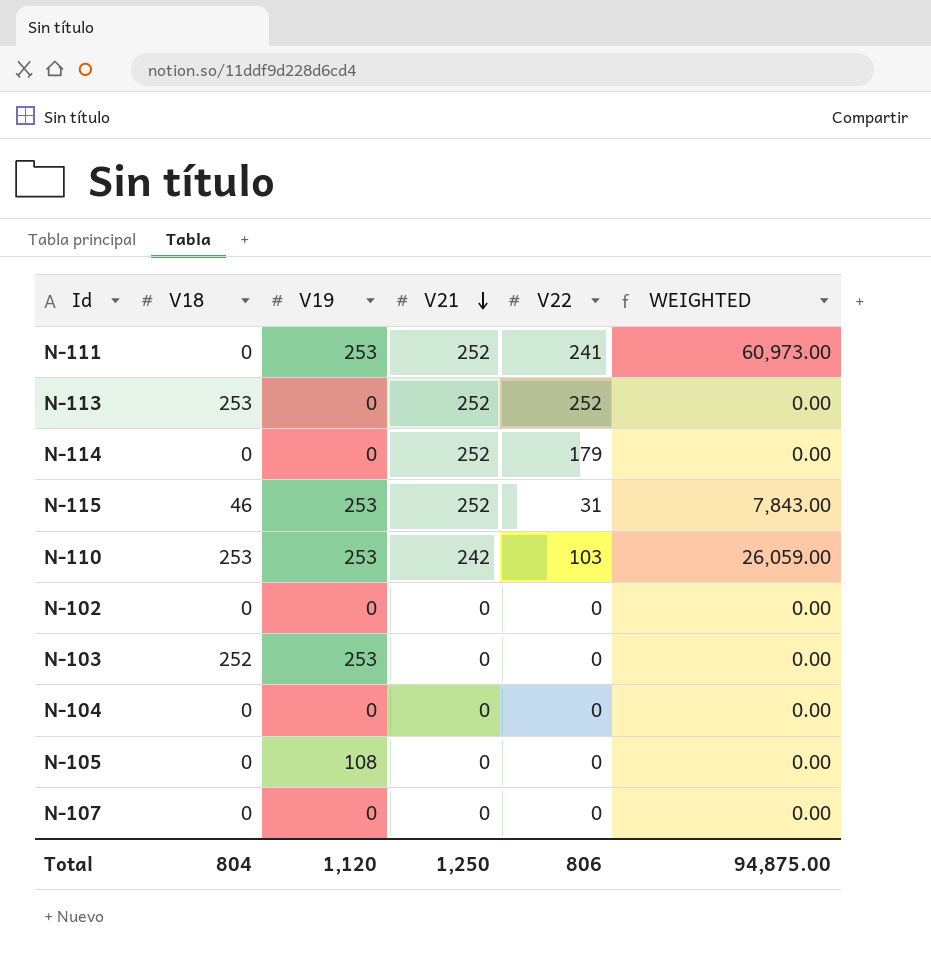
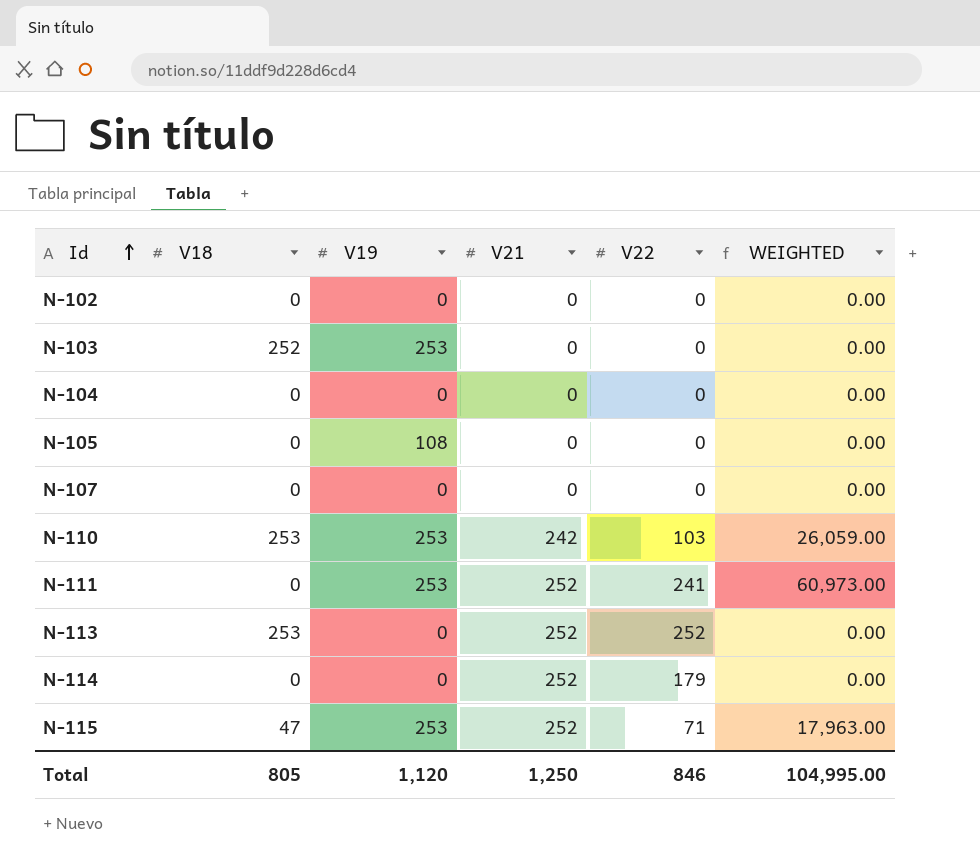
row order: V21 descending -> Id ascending
N-115 | V18: 46 -> 47
N-115 | V22: 31 -> 71
N-115 | WEIGHTED: 7,843.00 -> 17,963.00
Total | V18: 804 -> 805
Total | V22: 806 -> 846
Total | WEIGHTED: 94,875.00 -> 104,995.00

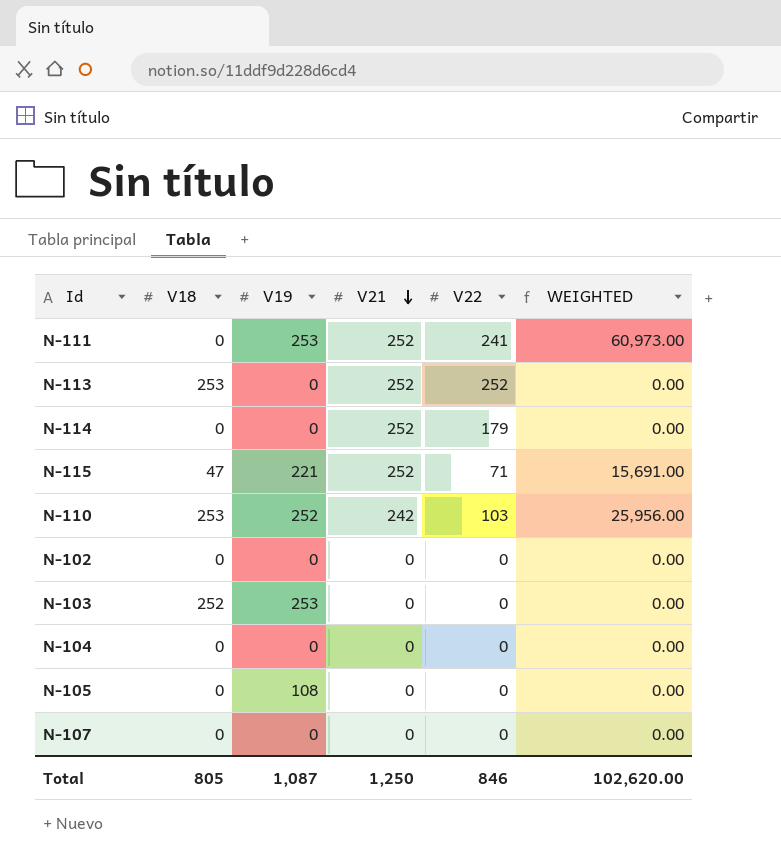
row order: Id ascending -> V21 descending
N-115 | V19: 253 -> 221
N-115 | WEIGHTED: 17,963.00 -> 15,691.00
N-110 | V19: 253 -> 252
N-110 | WEIGHTED: 26,059.00 -> 25,956.00
Total | V19: 1,120 -> 1,087
Total | WEIGHTED: 104,995.00 -> 102,620.00

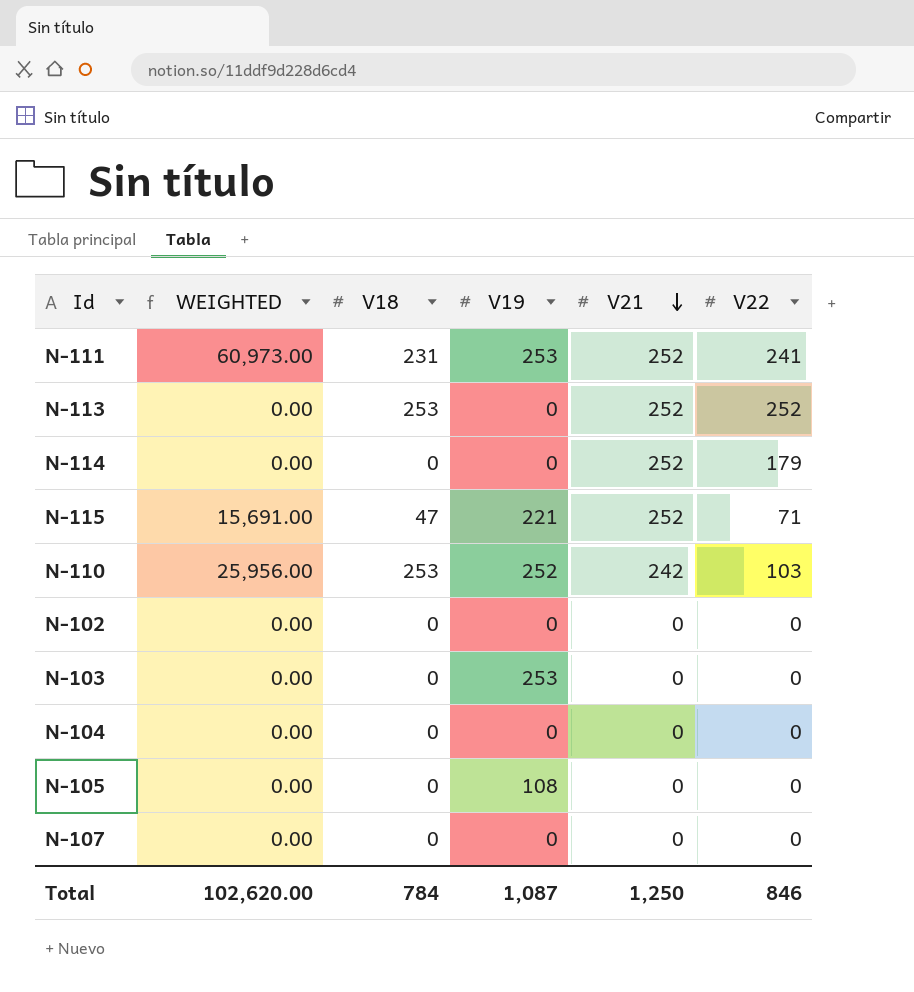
column WEIGHTED | position: 6 -> 2
N-111 | V18: 0 -> 231
N-103 | V18: 252 -> 0
Total | V18: 805 -> 784

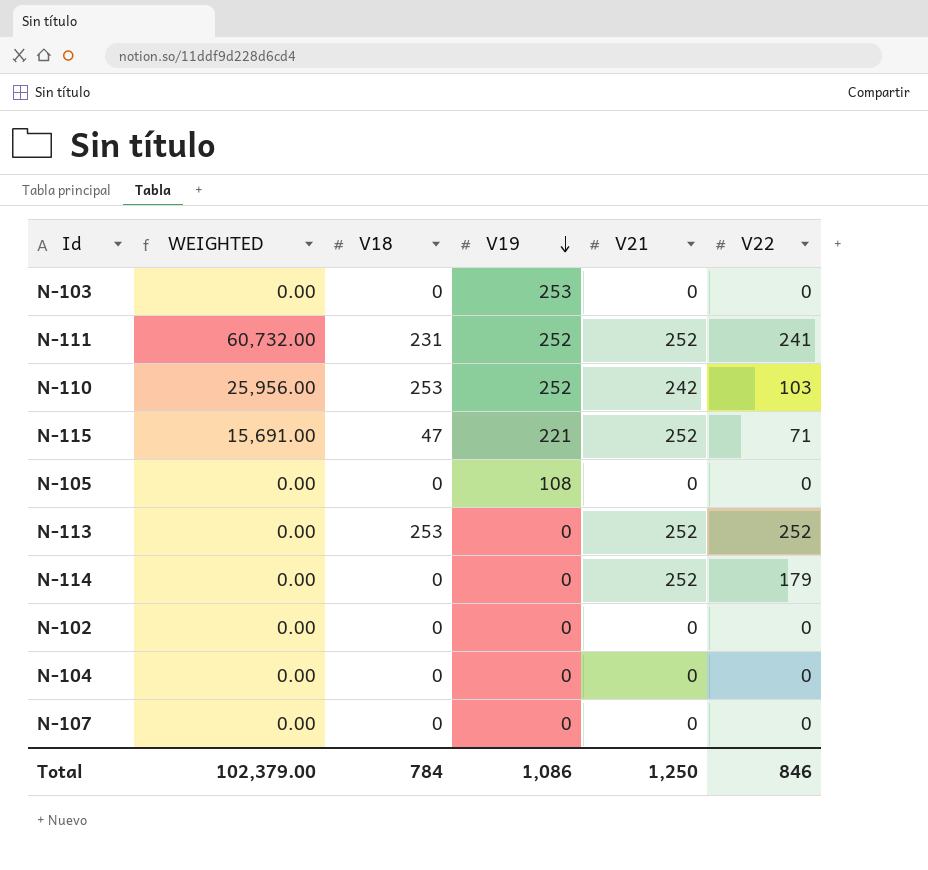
row order: V21 descending -> V19 descending
N-111 | WEIGHTED: 60,973.00 -> 60,732.00
N-111 | V19: 253 -> 252
Total | WEIGHTED: 102,620.00 -> 102,379.00
Total | V19: 1,087 -> 1,086

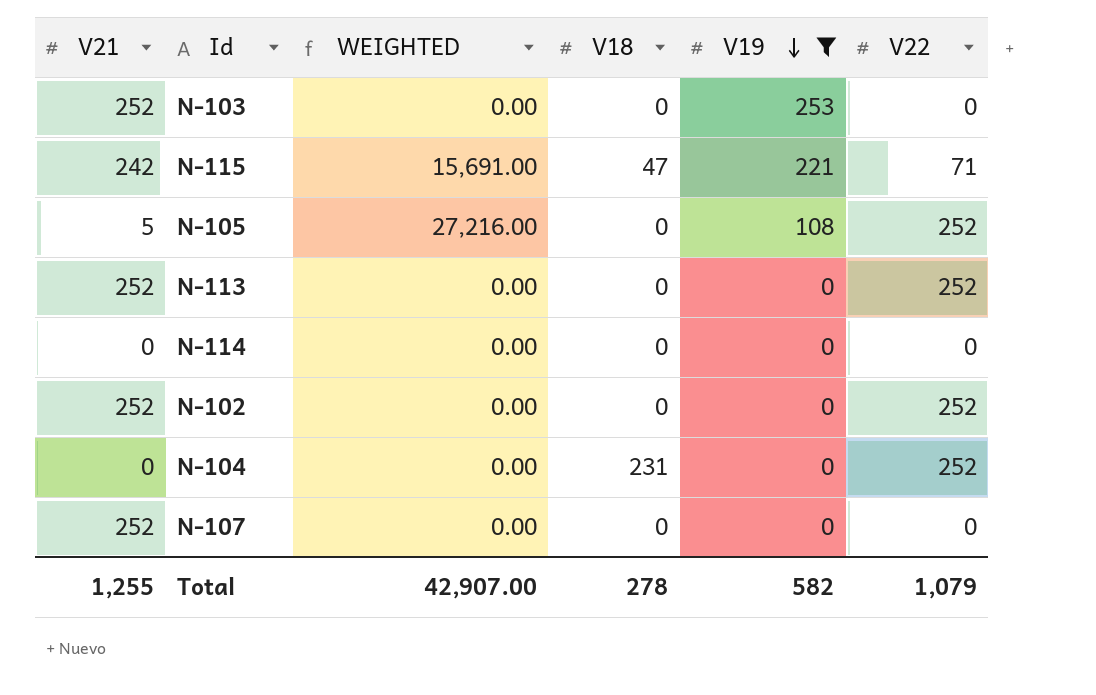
filter: none -> V19 != 252
column V21 | position: 5 -> 1
N-103 | V21: 0 -> 252
N-115 | V21: 252 -> 242
N-105 | V21: 0 -> 5
N-105 | WEIGHTED: 0.00 -> 27,216.00
N-105 | V22: 0 -> 252
N-113 | V18: 253 -> 0
N-114 | V21: 252 -> 0
N-114 | V22: 179 -> 0
N-102 | V21: 0 -> 252
N-102 | V22: 0 -> 252
N-104 | V18: 0 -> 231
N-104 | V22: 0 -> 252
N-107 | V21: 0 -> 252
Total | V21: 1,250 -> 1,255
Total | WEIGHTED: 102,379.00 -> 42,907.00
Total | V18: 784 -> 278
Total | V19: 1,086 -> 582
Total | V22: 846 -> 1,079

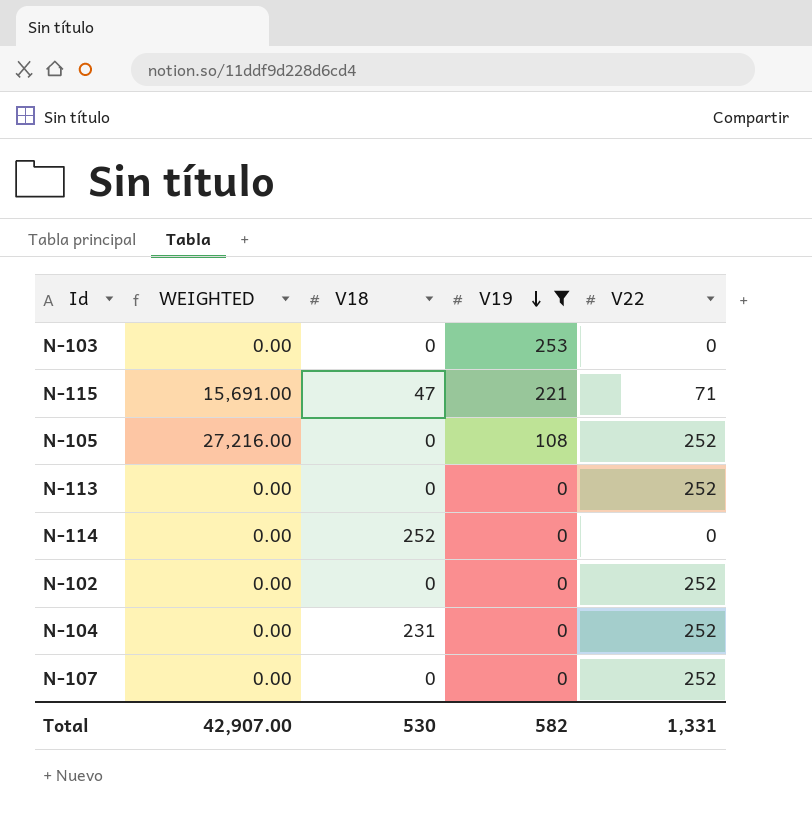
column V21 | position: 1 -> none
N-114 | V18: 0 -> 252
N-107 | V22: 0 -> 252
Total | V18: 278 -> 530
Total | V22: 1,079 -> 1,331

